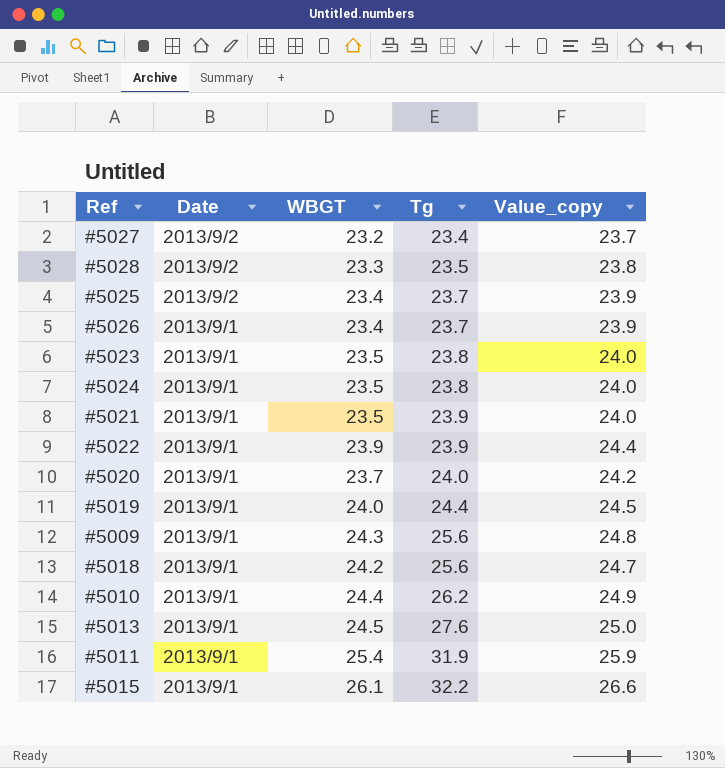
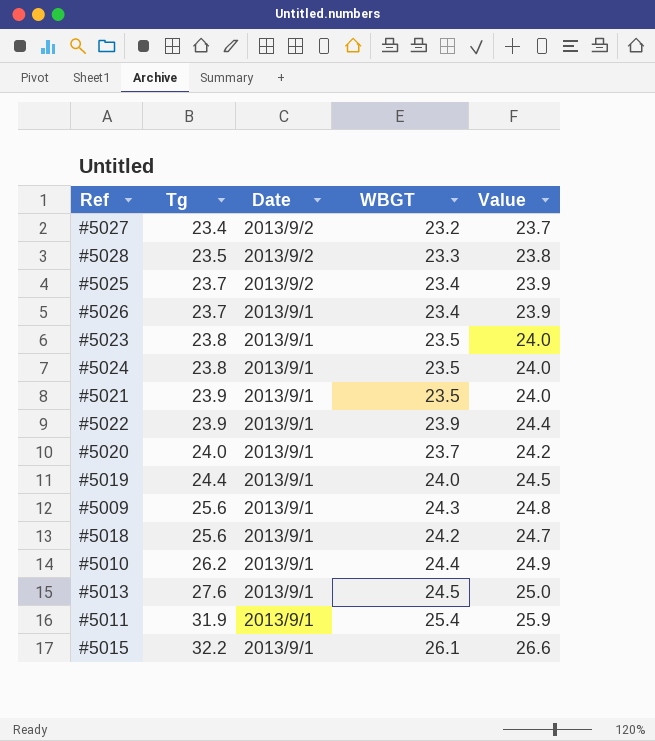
column Tg | position: 4 -> 2
column name: Value_copy -> Value

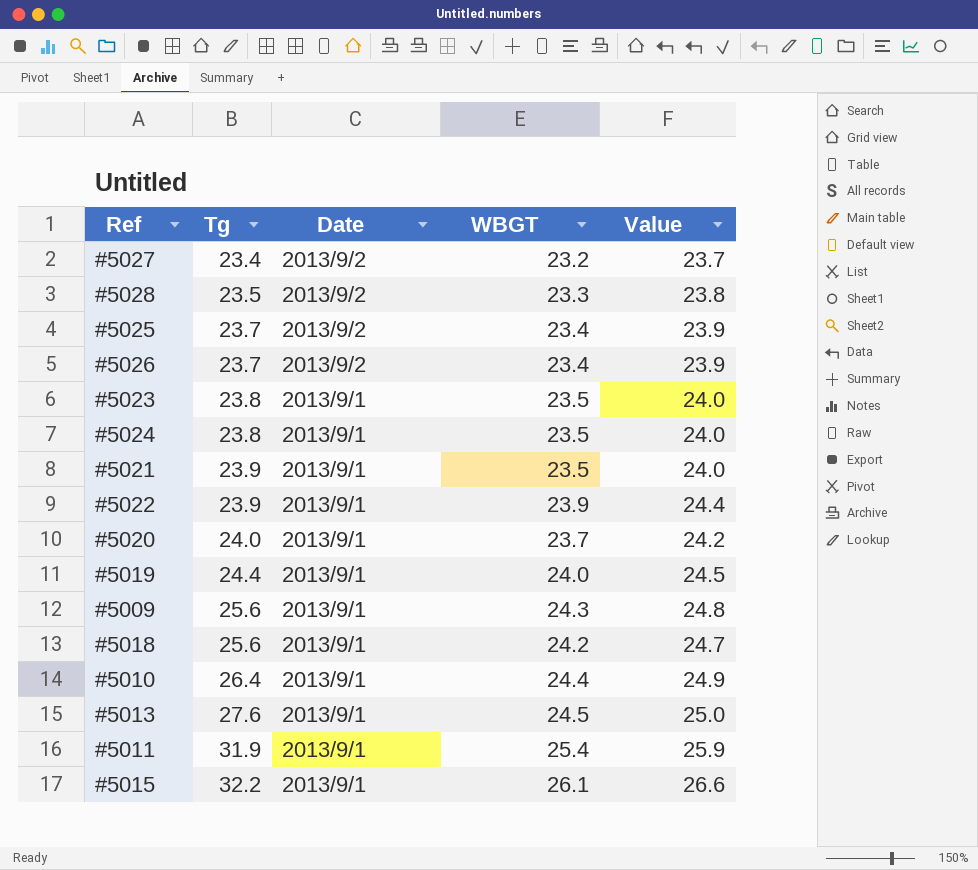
#5026 | Date: 2013/9/1 -> 2013/9/2
#5010 | Tg: 26.2 -> 26.4

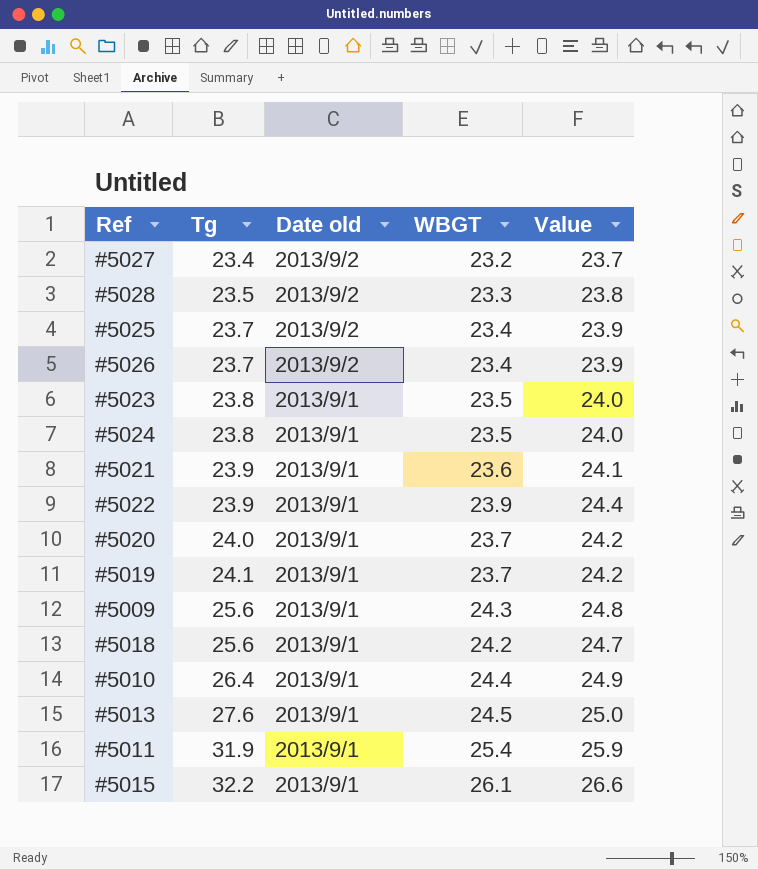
column name: Date -> Date old
#5021 | WBGT: 23.5 -> 23.6
#5021 | Value: 24.0 -> 24.1
#5019 | Tg: 24.4 -> 24.1
#5019 | WBGT: 24.0 -> 23.7
#5019 | Value: 24.5 -> 24.2

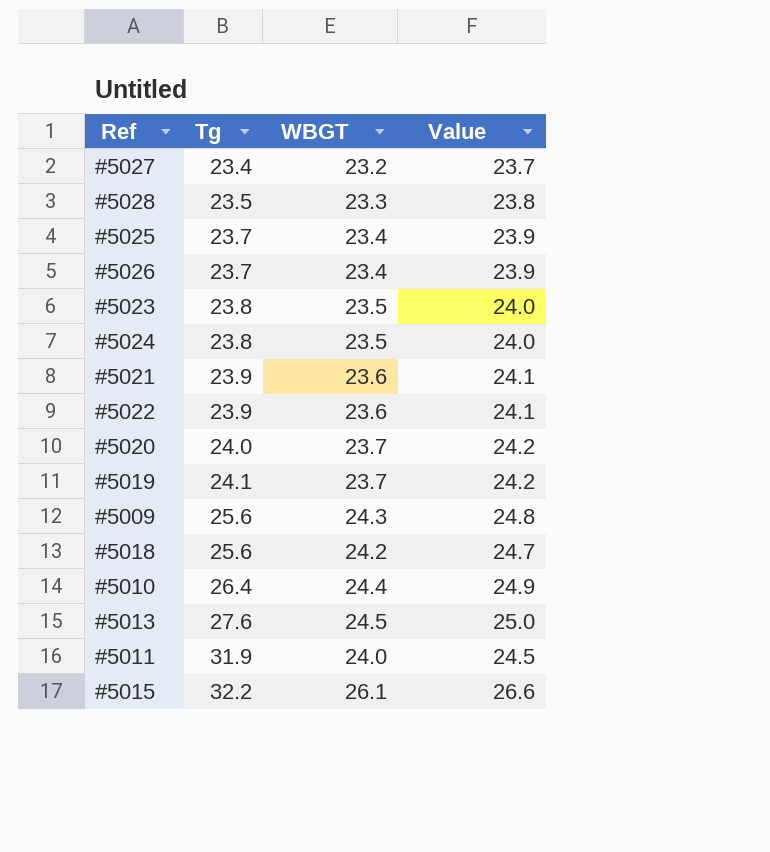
column Date old | position: 3 -> none
#5022 | WBGT: 23.9 -> 23.6
#5022 | Value: 24.4 -> 24.1
#5011 | WBGT: 25.4 -> 24.0
#5011 | Value: 25.9 -> 24.5

